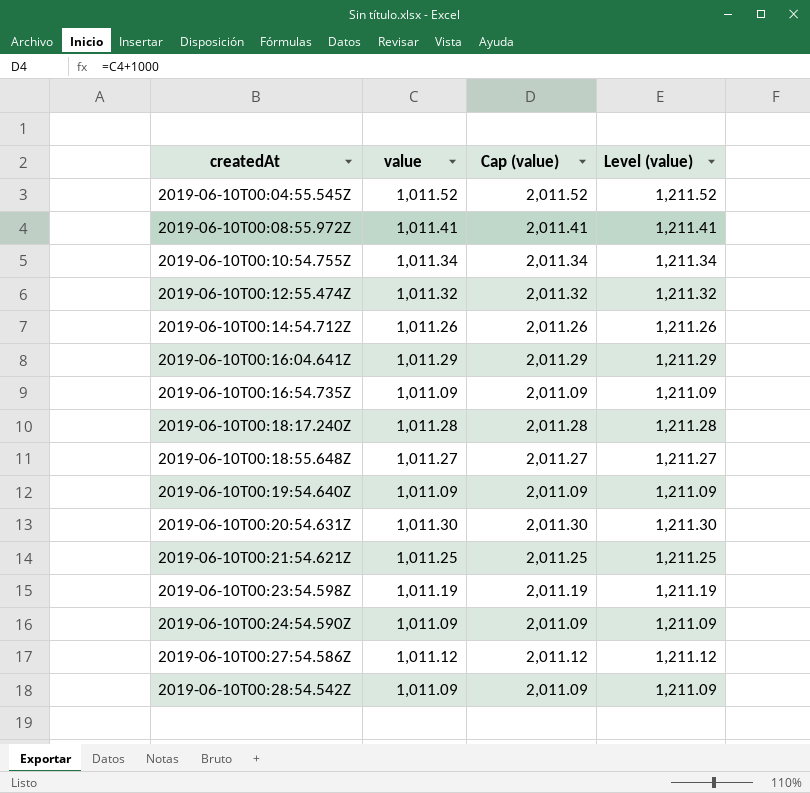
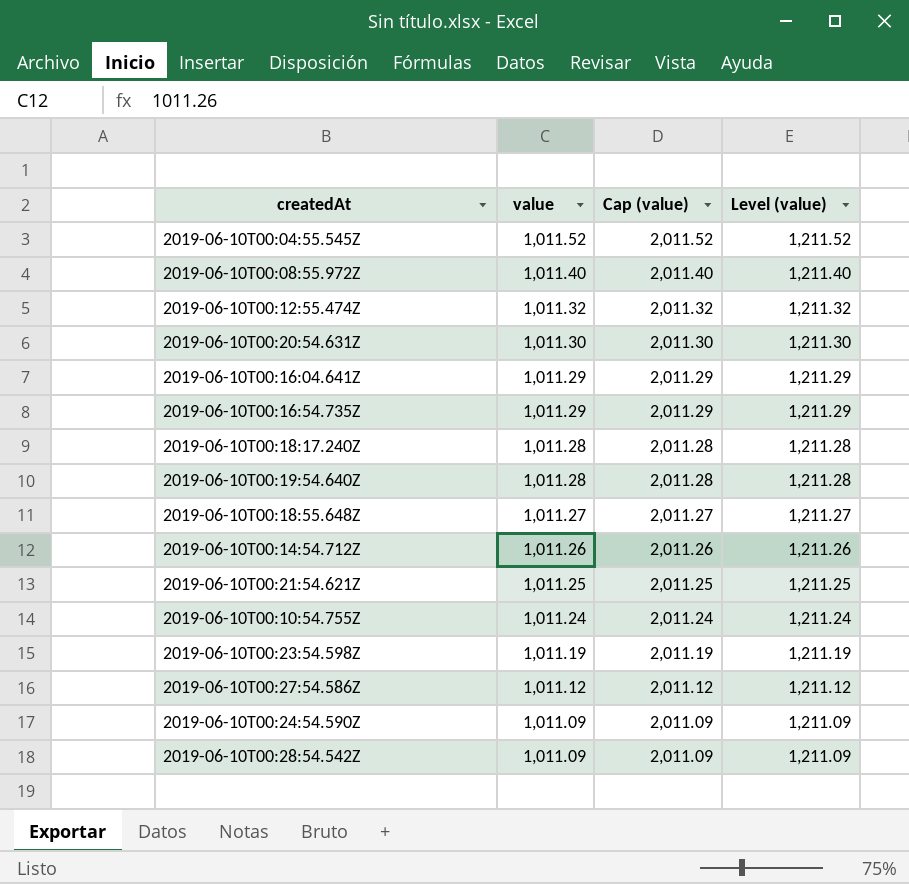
row order: createdAt ascending -> value descending
2019-06-10T00:08:55.972Z | value: 1,011.41 -> 1,011.40
2019-06-10T00:08:55.972Z | Cap (value): 2,011.41 -> 2,011.40
2019-06-10T00:08:55.972Z | Level (value): 1,211.41 -> 1,211.40
2019-06-10T00:16:54.735Z | value: 1,011.09 -> 1,011.29
2019-06-10T00:16:54.735Z | Cap (value): 2,011.09 -> 2,011.29
2019-06-10T00:16:54.735Z | Level (value): 1,211.09 -> 1,211.29
2019-06-10T00:19:54.640Z | value: 1,011.09 -> 1,011.28
2019-06-10T00:19:54.640Z | Cap (value): 2,011.09 -> 2,011.28
2019-06-10T00:19:54.640Z | Level (value): 1,211.09 -> 1,211.28
2019-06-10T00:10:54.755Z | value: 1,011.34 -> 1,011.24
2019-06-10T00:10:54.755Z | Cap (value): 2,011.34 -> 2,011.24
2019-06-10T00:10:54.755Z | Level (value): 1,211.34 -> 1,211.24

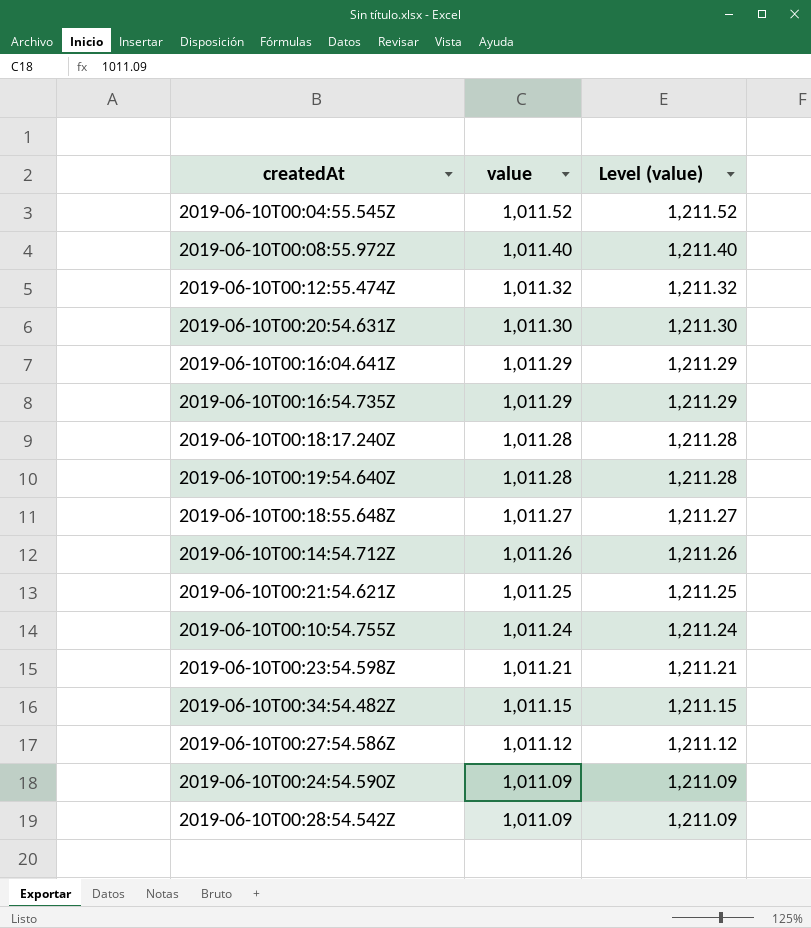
column Cap (value) | formula: [value] + 1000 -> none
2019-06-10T00:23:54.598Z | value: 1,011.19 -> 1,011.21
2019-06-10T00:23:54.598Z | Level (value): 1,211.19 -> 1,211.21
row 2019-06-10T00:34:54.482Z: none -> 1,011.15 | 1,211.15

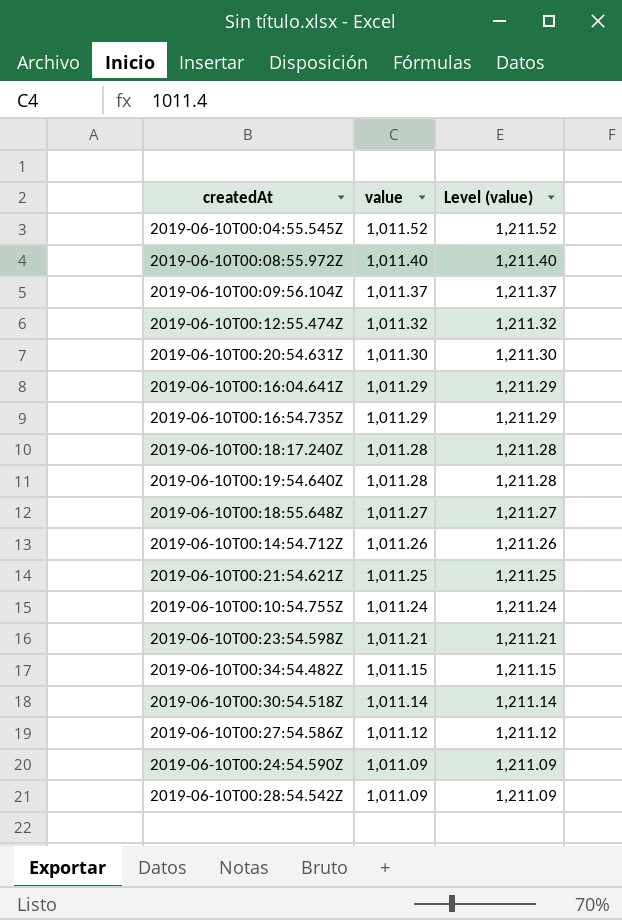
row 2019-06-10T00:09:56.104Z: none -> 1,011.37 | 1,211.37
row 2019-06-10T00:30:54.518Z: none -> 1,011.14 | 1,211.14

